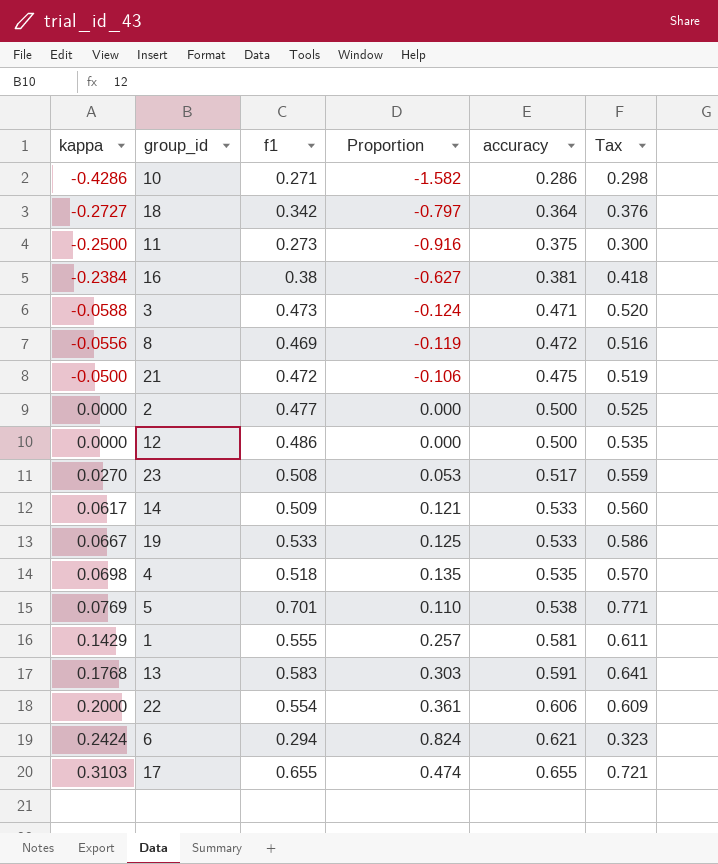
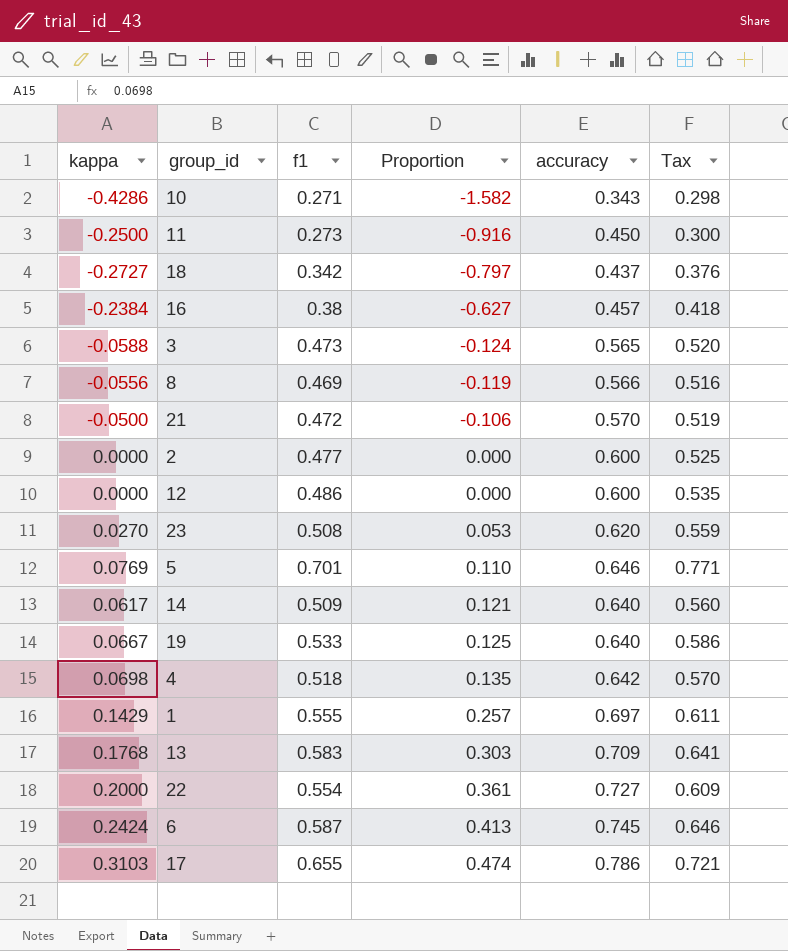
row order: kappa ascending -> Proportion ascending
10 | accuracy: 0.286 -> 0.343
11 | accuracy: 0.375 -> 0.450
18 | accuracy: 0.364 -> 0.437
16 | accuracy: 0.381 -> 0.457
3 | accuracy: 0.471 -> 0.565
8 | accuracy: 0.472 -> 0.566
21 | accuracy: 0.475 -> 0.570
2 | accuracy: 0.500 -> 0.600
12 | accuracy: 0.500 -> 0.600
23 | accuracy: 0.517 -> 0.620
5 | accuracy: 0.538 -> 0.646
14 | accuracy: 0.533 -> 0.640
19 | accuracy: 0.533 -> 0.640
4 | accuracy: 0.535 -> 0.642
1 | accuracy: 0.581 -> 0.697
13 | accuracy: 0.591 -> 0.709
22 | accuracy: 0.606 -> 0.727
6 | f1: 0.294 -> 0.587
6 | Proportion: 0.824 -> 0.413
6 | accuracy: 0.621 -> 0.745
6 | Tax: 0.323 -> 0.646
17 | accuracy: 0.655 -> 0.786

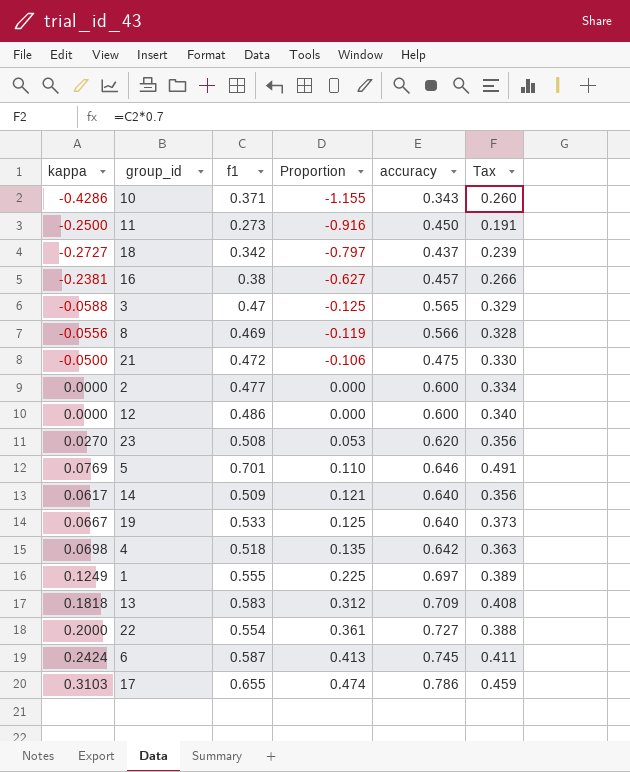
column Tax | formula: [f1] * 1.1 -> [f1] * 0.7
10 | f1: 0.271 -> 0.371
10 | Proportion: -1.582 -> -1.155
16 | kappa: -0.2384 -> -0.2381
3 | f1: 0.473 -> 0.47
3 | Proportion: -0.124 -> -0.125
21 | accuracy: 0.570 -> 0.475
1 | kappa: 0.1429 -> 0.1249
1 | Proportion: 0.257 -> 0.225
13 | kappa: 0.1768 -> 0.1818
13 | Proportion: 0.303 -> 0.312

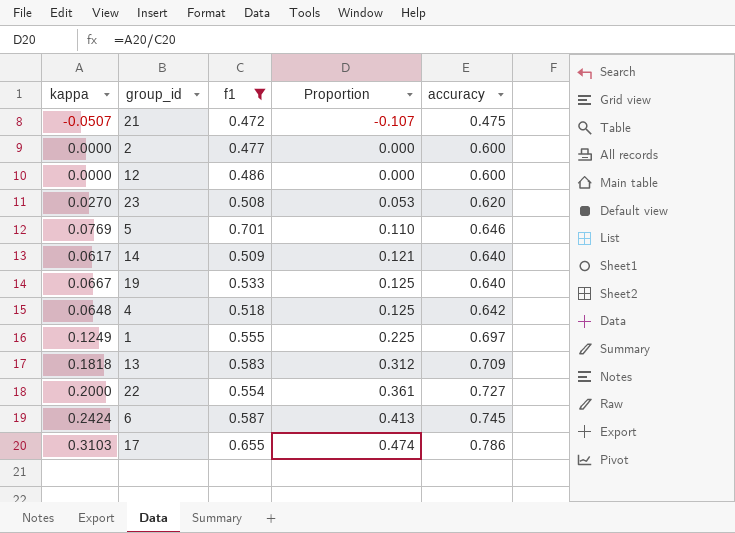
filter: none -> f1 >= 0.472
column Tax | formula: [f1] * 0.7 -> none
21 | kappa: -0.0500 -> -0.0507
21 | Proportion: -0.106 -> -0.107
4 | kappa: 0.0698 -> 0.0648
4 | Proportion: 0.135 -> 0.125

